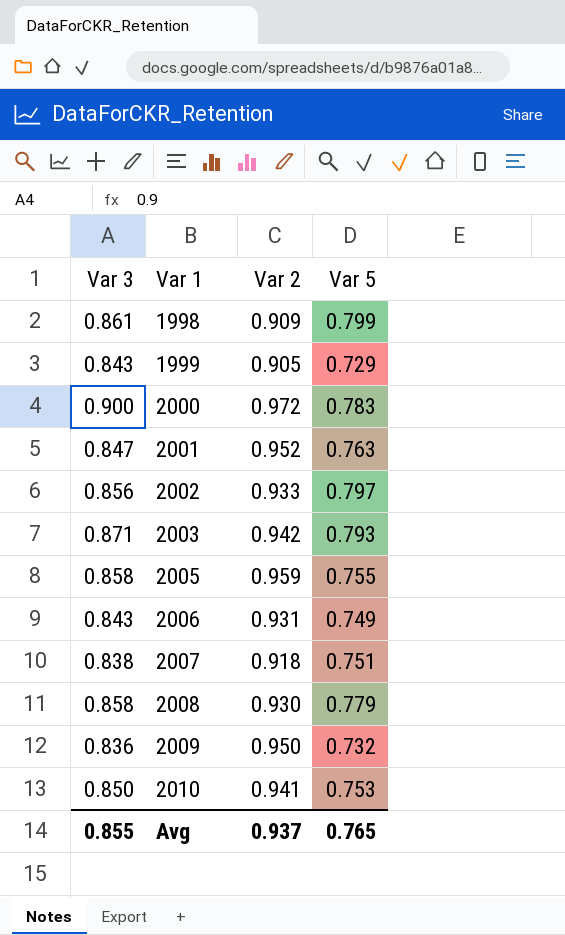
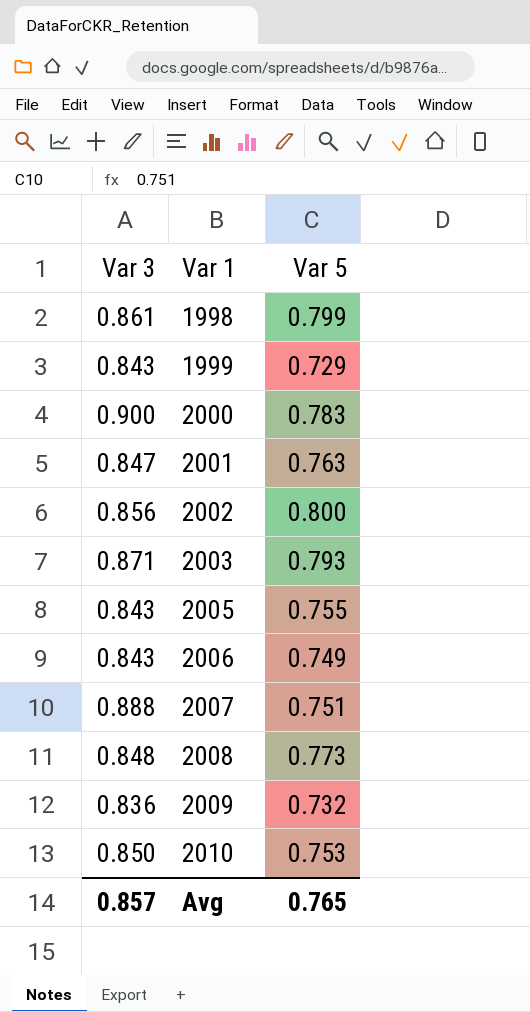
column Var 2 | position: 3 -> none
2002 | Var 5: 0.797 -> 0.800
2005 | Var 3: 0.858 -> 0.843
2007 | Var 3: 0.838 -> 0.888
2008 | Var 3: 0.858 -> 0.848
2008 | Var 5: 0.779 -> 0.773
Avg | Var 3: 0.855 -> 0.857

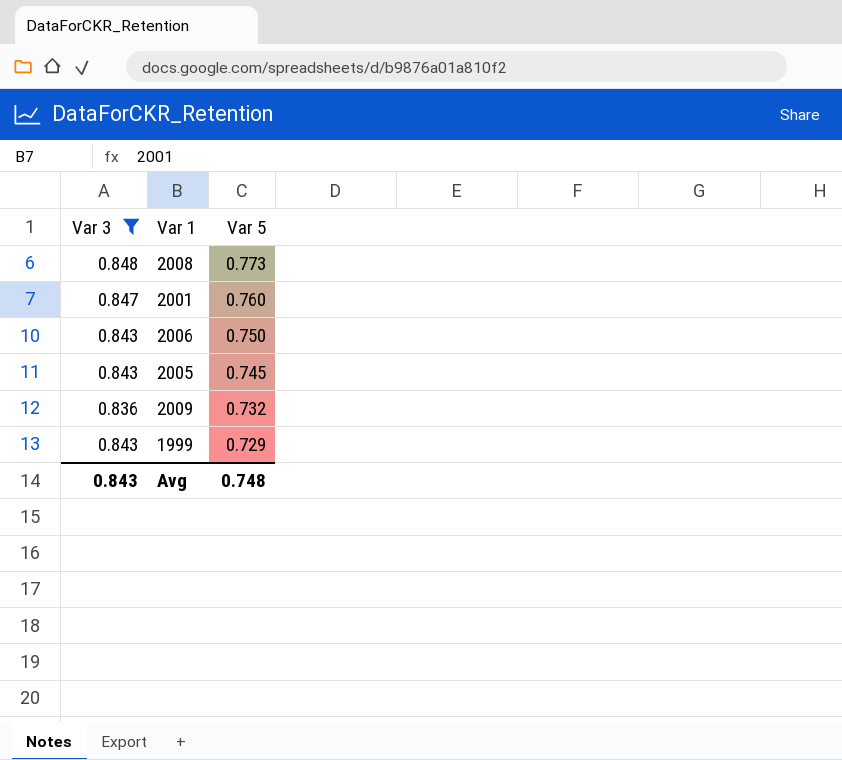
filter: none -> Var 3 <= 0.848
row order: Var 1 ascending -> Var 5 descending
2001 | Var 5: 0.763 -> 0.760
2006 | Var 5: 0.749 -> 0.750
2005 | Var 5: 0.755 -> 0.745
Avg | Var 3: 0.857 -> 0.843
Avg | Var 5: 0.765 -> 0.748

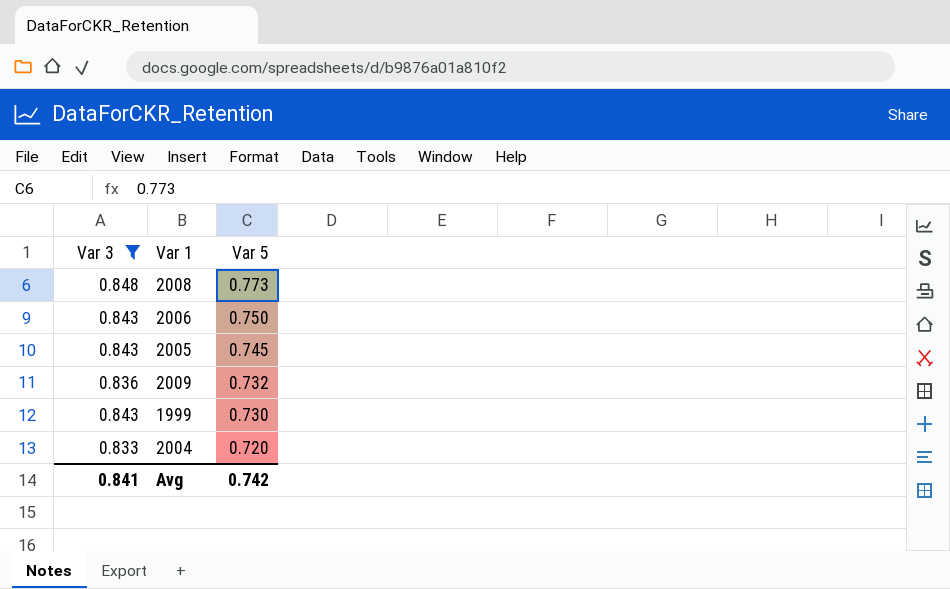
row 2001: 0.847 | 0.760 -> none
1999 | Var 5: 0.729 -> 0.730
row 2004: none -> 0.833 | 0.720
Avg | Var 3: 0.843 -> 0.841
Avg | Var 5: 0.748 -> 0.742

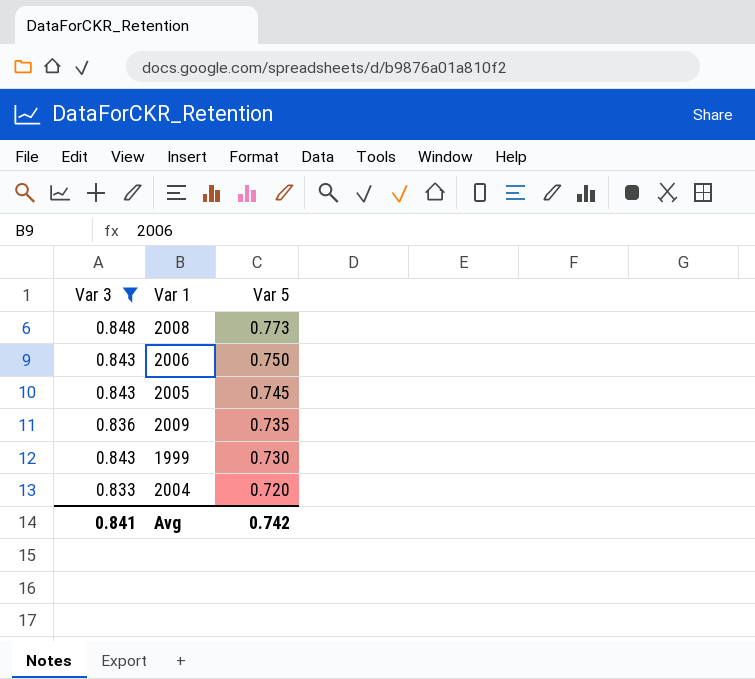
2009 | Var 5: 0.732 -> 0.735

